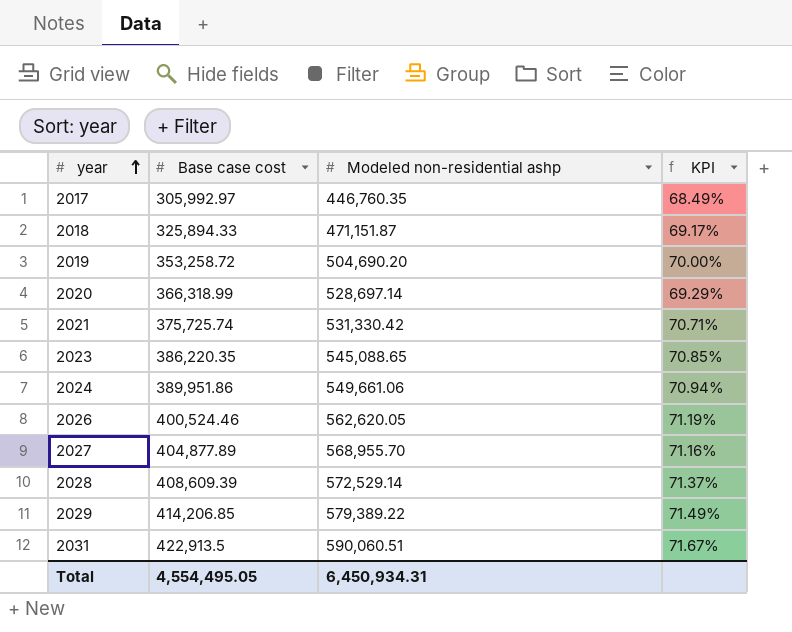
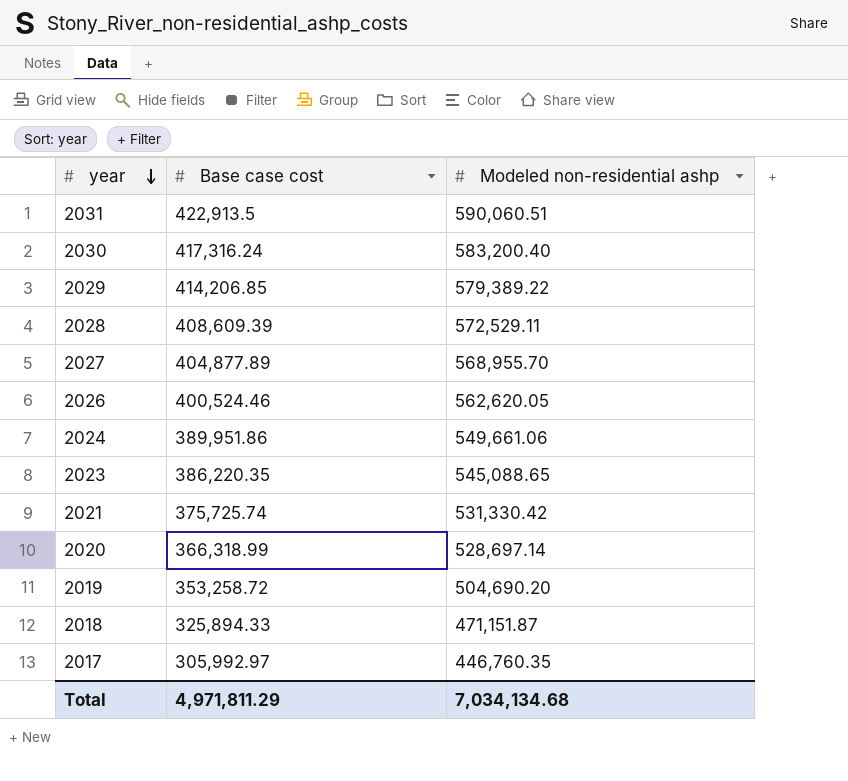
row order: year ascending -> year descending
column KPI | formula: [Base case cost] / [Modeled non-residential ashp] -> none
row 2030: none -> 417,316.24 | 583,200.40
2028 | Modeled non-residential ashp: 572,529.14 -> 572,529.11
Total | Base case cost: 4,554,495.05 -> 4,971,811.29
Total | Modeled non-residential ashp: 6,450,934.31 -> 7,034,134.68

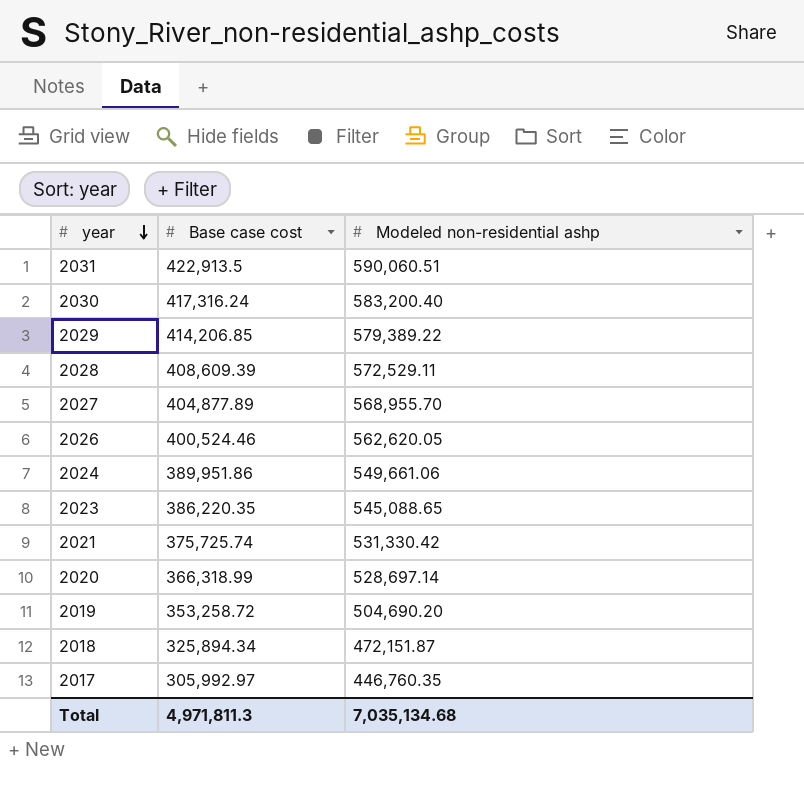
2018 | Base case cost: 325,894.33 -> 325,894.34
2018 | Modeled non-residential ashp: 471,151.87 -> 472,151.87
Total | Base case cost: 4,971,811.29 -> 4,971,811.3
Total | Modeled non-residential ashp: 7,034,134.68 -> 7,035,134.68

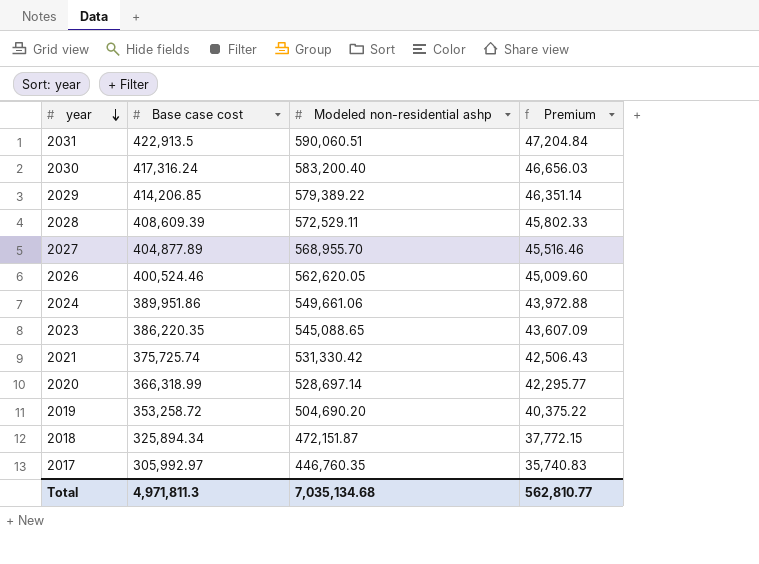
column Premium | formula: none -> [Modeled non-residential ashp] * 0.08

